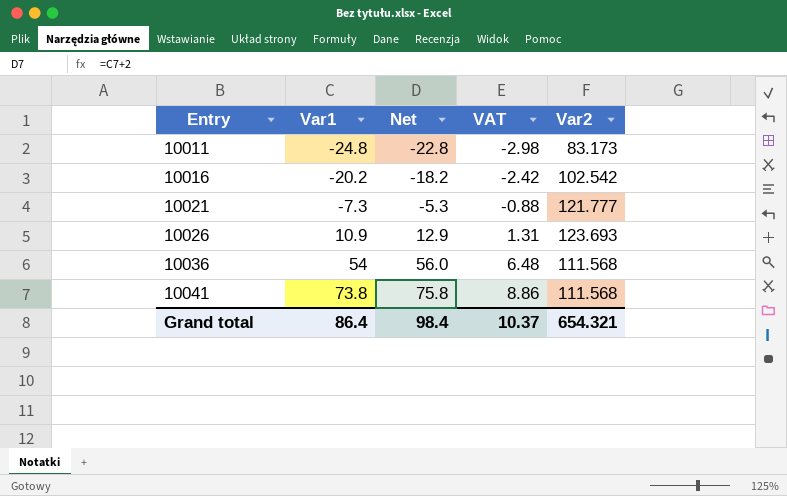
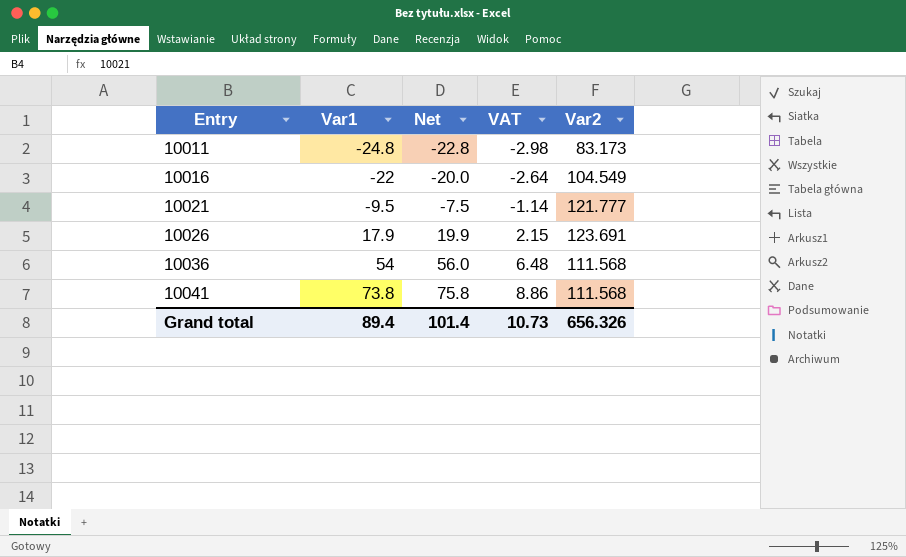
10016 | Var1: -20.2 -> -22
10016 | Net: -18.2 -> -20.0
10016 | VAT: -2.42 -> -2.64
10016 | Var2: 102.542 -> 104.549
10021 | Var1: -7.3 -> -9.5
10021 | Net: -5.3 -> -7.5
10021 | VAT: -0.88 -> -1.14
10026 | Var1: 10.9 -> 17.9
10026 | Net: 12.9 -> 19.9
10026 | VAT: 1.31 -> 2.15
10026 | Var2: 123.693 -> 123.691
Grand total | Var1: 86.4 -> 89.4
Grand total | Net: 98.4 -> 101.4
Grand total | VAT: 10.37 -> 10.73
Grand total | Var2: 654.321 -> 656.326

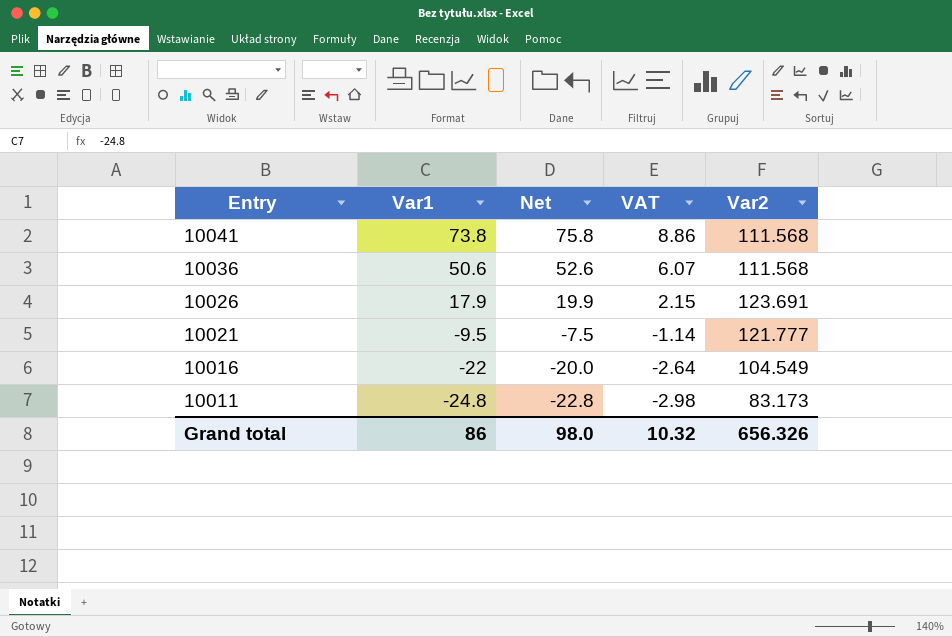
row order: Entry ascending -> Entry descending
10036 | Var1: 54 -> 50.6
10036 | Net: 56.0 -> 52.6
10036 | VAT: 6.48 -> 6.07
Grand total | Var1: 89.4 -> 86
Grand total | Net: 101.4 -> 98.0
Grand total | VAT: 10.73 -> 10.32

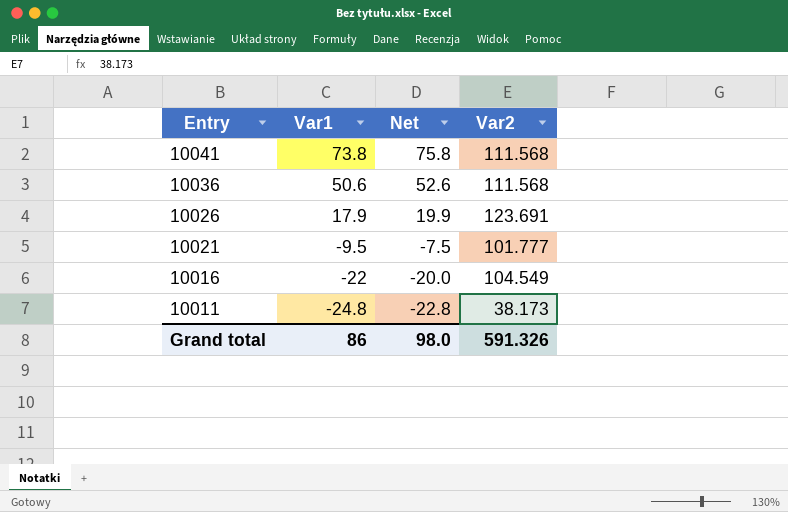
column VAT | formula: [Var1] * 0.12 -> none
10021 | Var2: 121.777 -> 101.777
10011 | Var2: 83.173 -> 38.173
Grand total | Var2: 656.326 -> 591.326

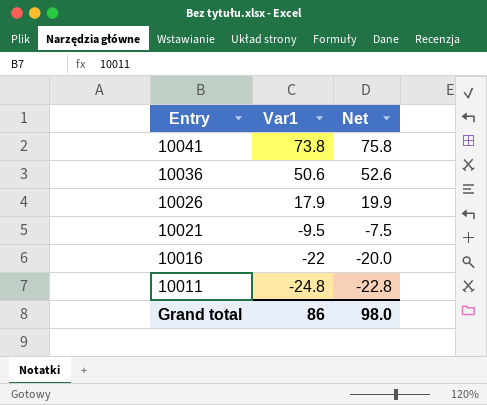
column Var2 | position: 4 -> none

